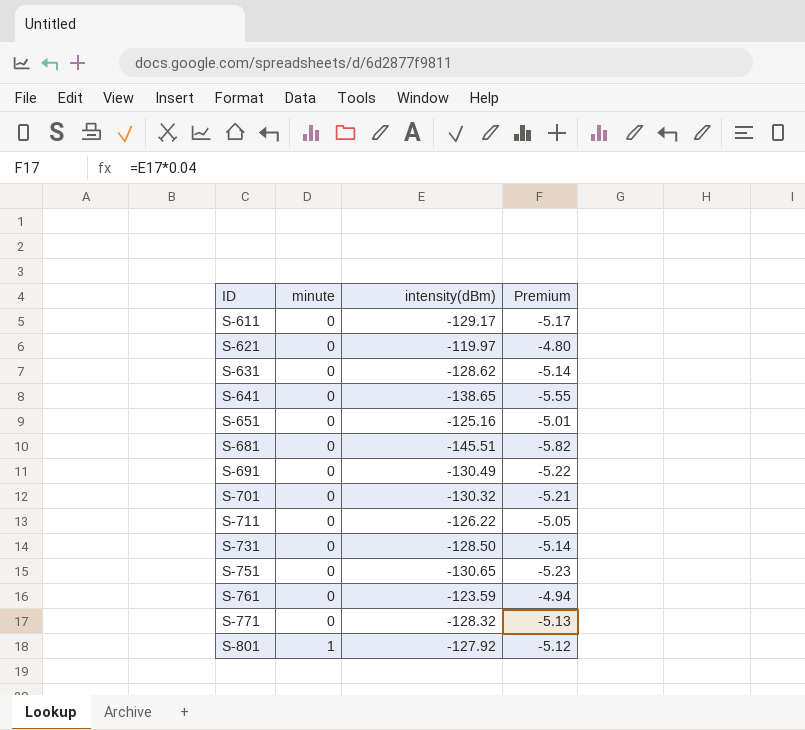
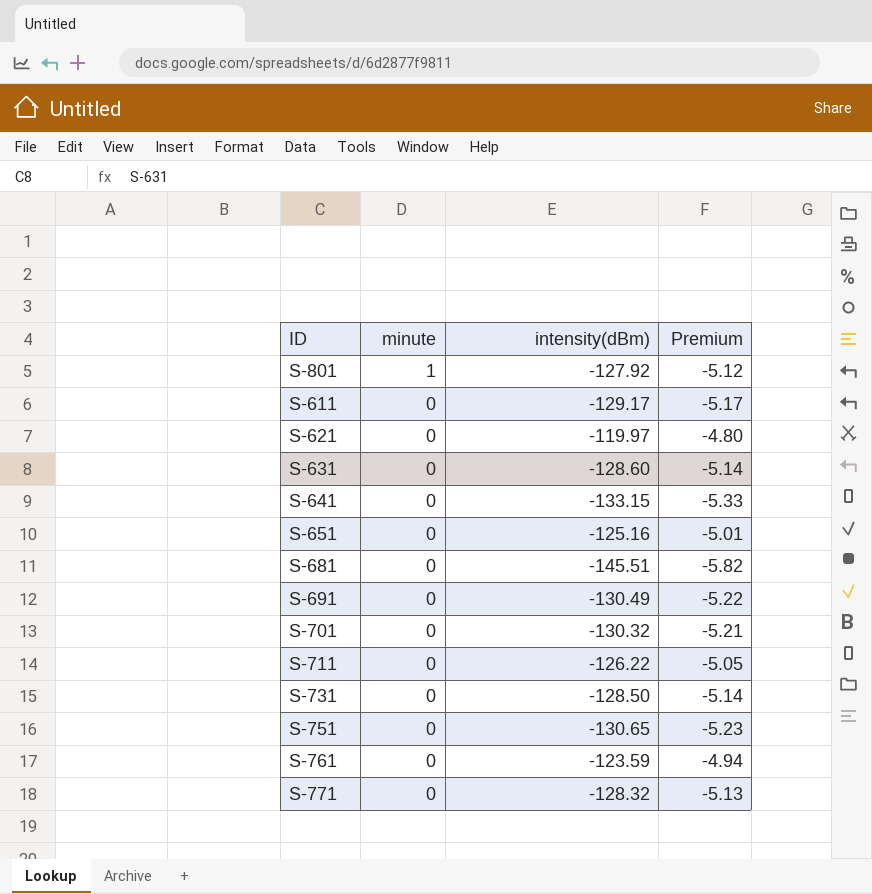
row order: ID ascending -> minute descending
S-631 | intensity(dBm): -128.62 -> -128.60
S-641 | intensity(dBm): -138.65 -> -133.15
S-641 | Premium: -5.55 -> -5.33

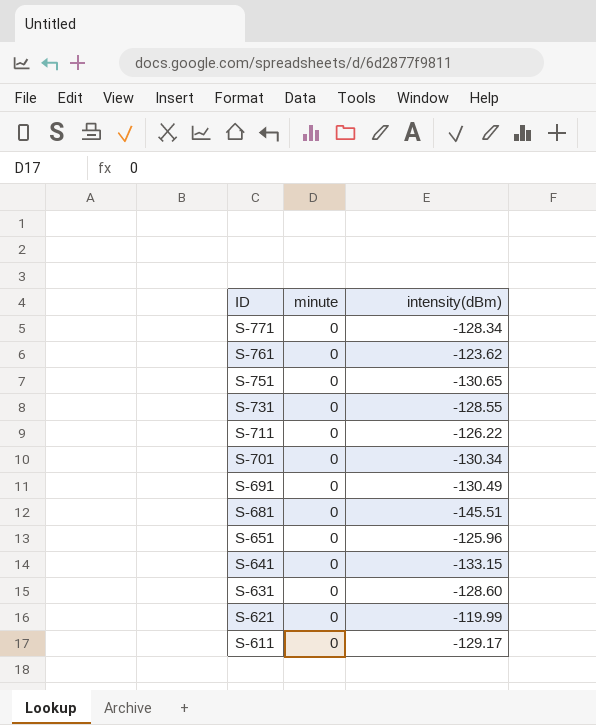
row order: minute descending -> ID descending
column Premium | formula: [intensity(dBm)] * 0.04 -> none
row S-801: 1 | -127.92 | -5.12 -> none
S-771 | intensity(dBm): -128.32 -> -128.34
S-761 | intensity(dBm): -123.59 -> -123.62
S-731 | intensity(dBm): -128.50 -> -128.55
S-701 | intensity(dBm): -130.32 -> -130.34
S-651 | intensity(dBm): -125.16 -> -125.96
S-621 | intensity(dBm): -119.97 -> -119.99

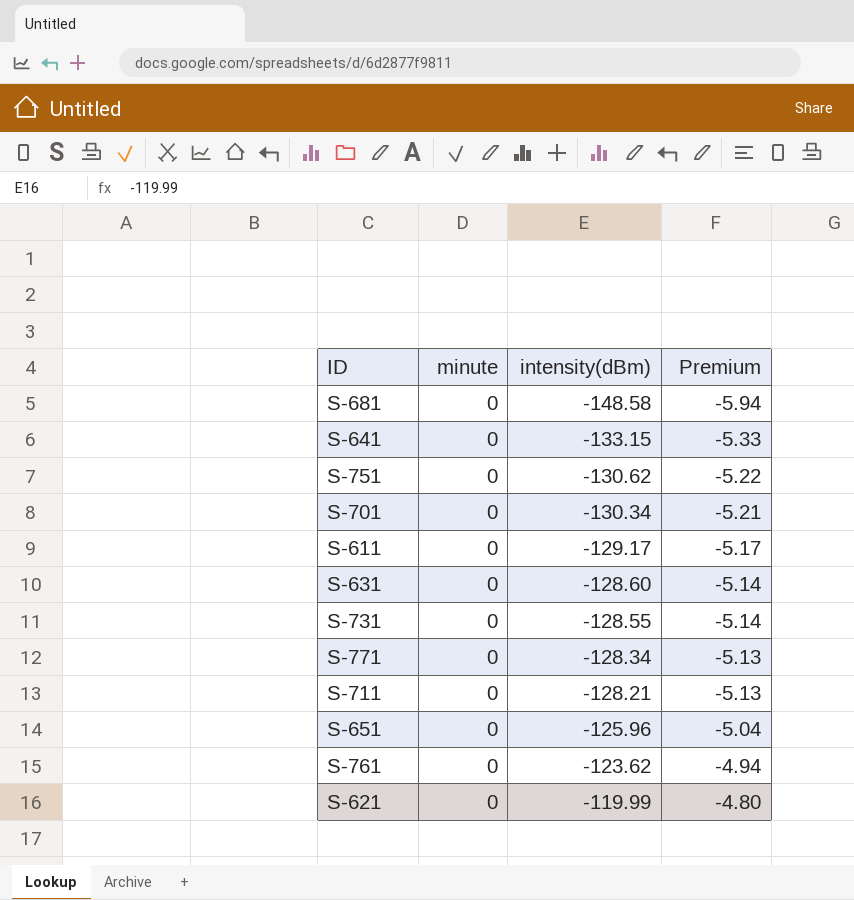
row order: ID descending -> intensity(dBm) ascending
column Premium | formula: none -> [intensity(dBm)] * 0.04
row S-691: 0 | -130.49 -> none
S-681 | intensity(dBm): -145.51 -> -148.58
S-751 | intensity(dBm): -130.65 -> -130.62
S-711 | intensity(dBm): -126.22 -> -128.21

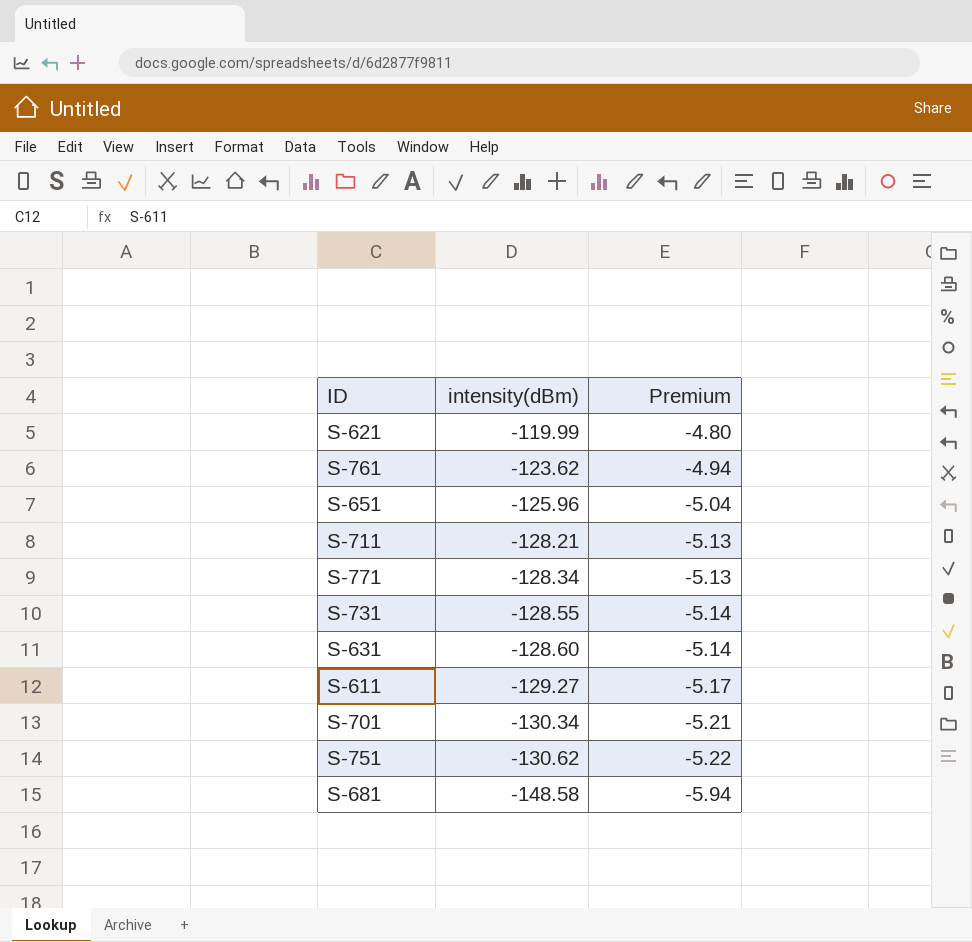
row order: intensity(dBm) ascending -> intensity(dBm) descending
column minute | position: 2 -> none
row S-641: 0 | -133.15 | -5.33 -> none
S-611 | intensity(dBm): -129.17 -> -129.27

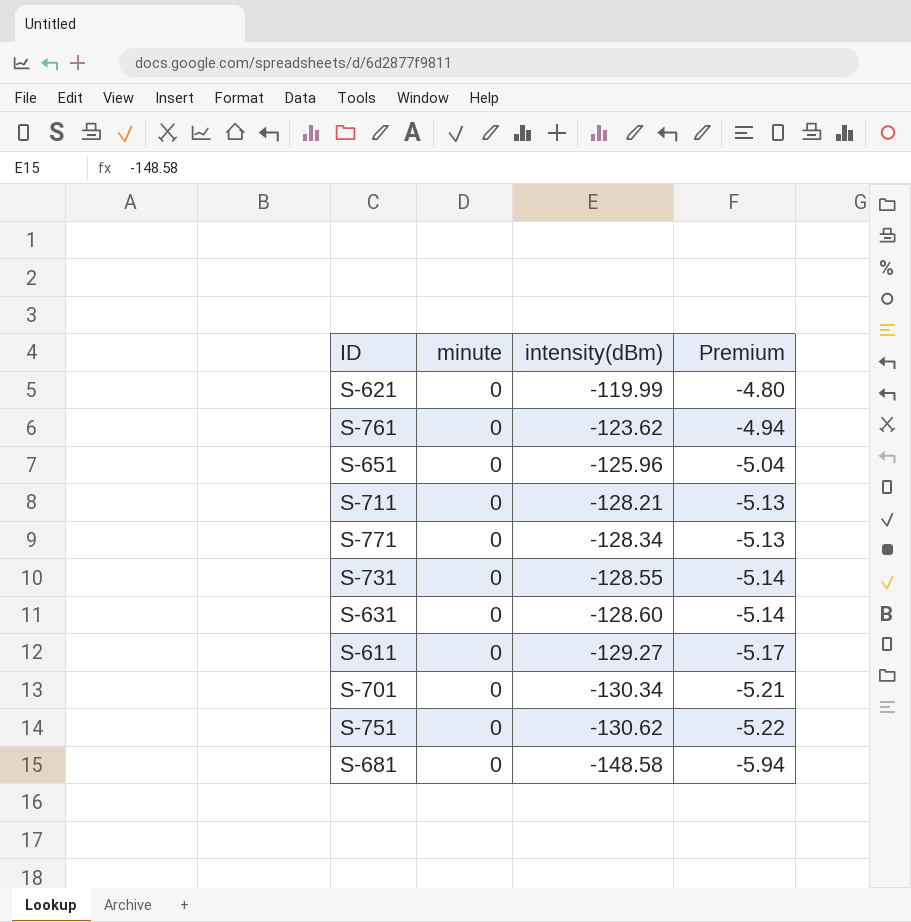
column minute | position: none -> 2

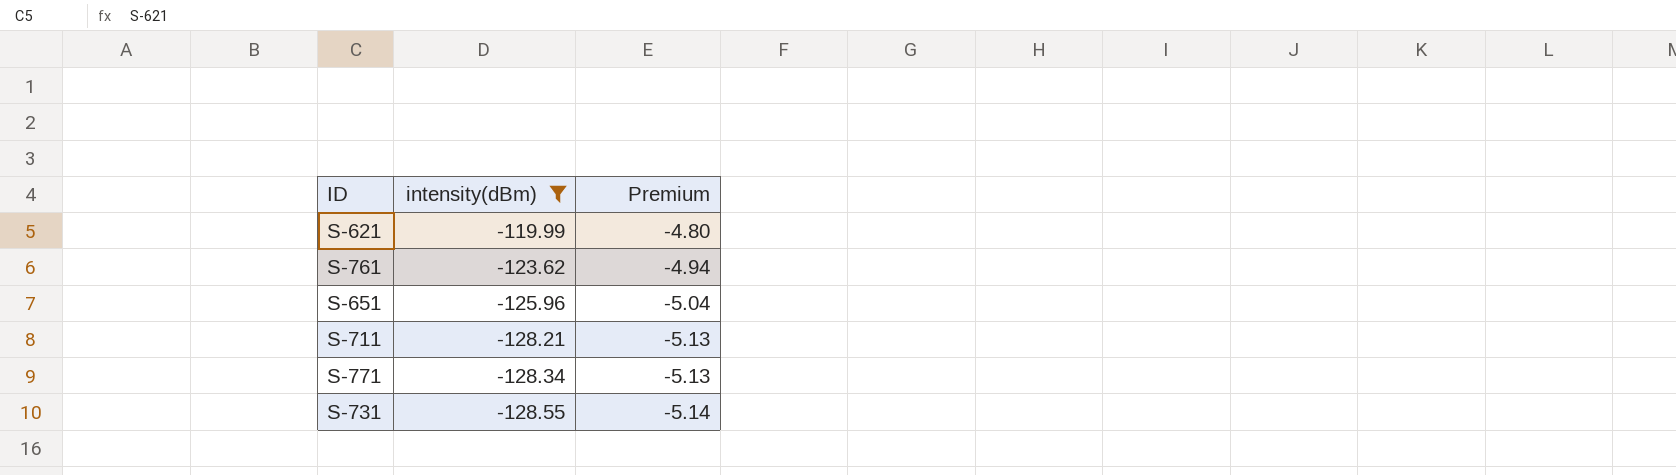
filter: none -> intensity(dBm) >= -128.55
column minute | position: 2 -> none

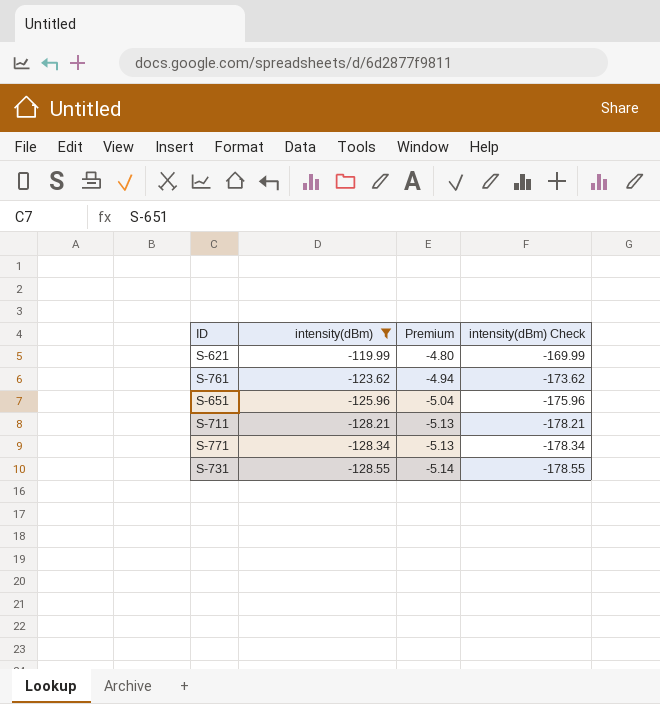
column intensity(dBm) Check | formula: none -> [intensity(dBm)] - 50

